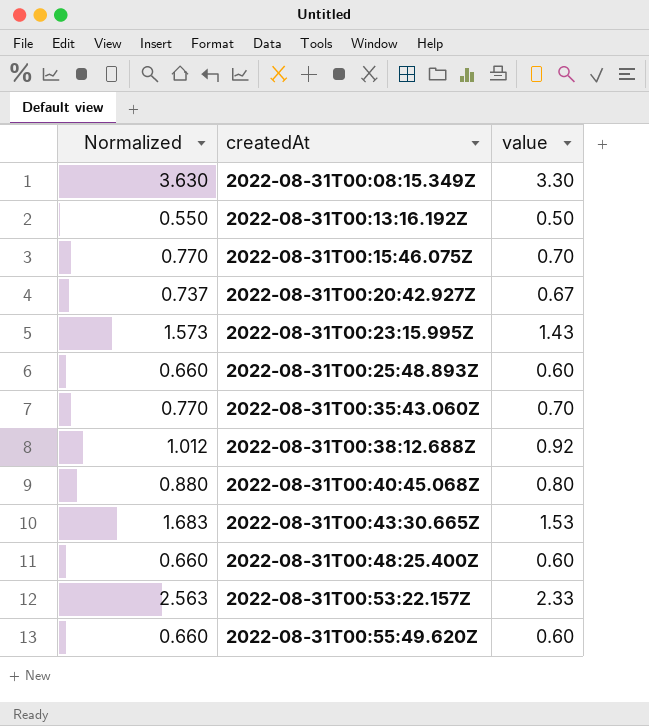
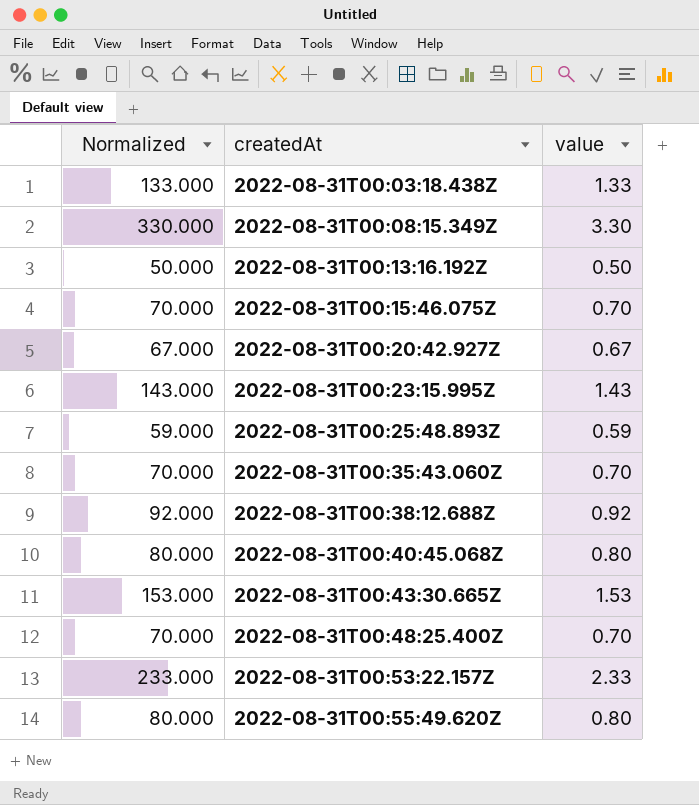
column Normalized | formula: [value] * 1.1 -> [value] * 100
row 2022-08-31T00:03:18.438Z: none -> 133.000 | 1.33
2022-08-31T00:25:48.893Z | value: 0.60 -> 0.59
2022-08-31T00:48:25.400Z | value: 0.60 -> 0.70
2022-08-31T00:55:49.620Z | value: 0.60 -> 0.80

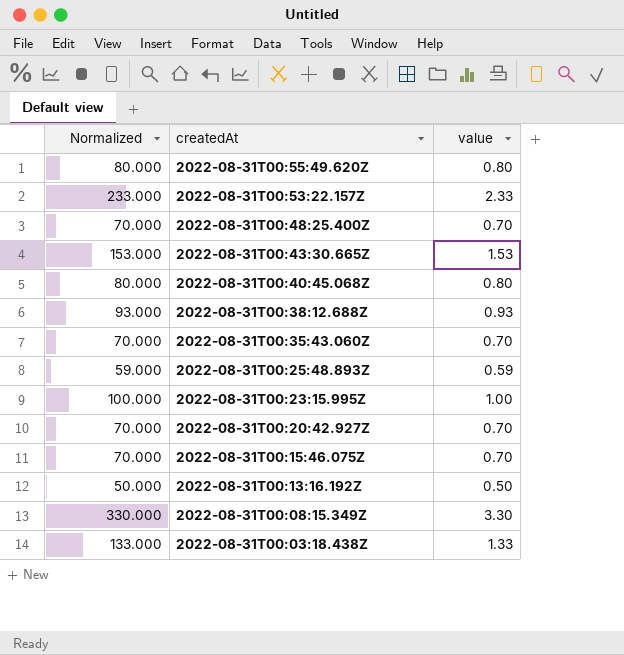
row order: createdAt ascending -> createdAt descending
2022-08-31T00:38:12.688Z | Normalized: 92.000 -> 93.000
2022-08-31T00:38:12.688Z | value: 0.92 -> 0.93
2022-08-31T00:23:15.995Z | Normalized: 143.000 -> 100.000
2022-08-31T00:23:15.995Z | value: 1.43 -> 1.00
2022-08-31T00:20:42.927Z | Normalized: 67.000 -> 70.000
2022-08-31T00:20:42.927Z | value: 0.67 -> 0.70

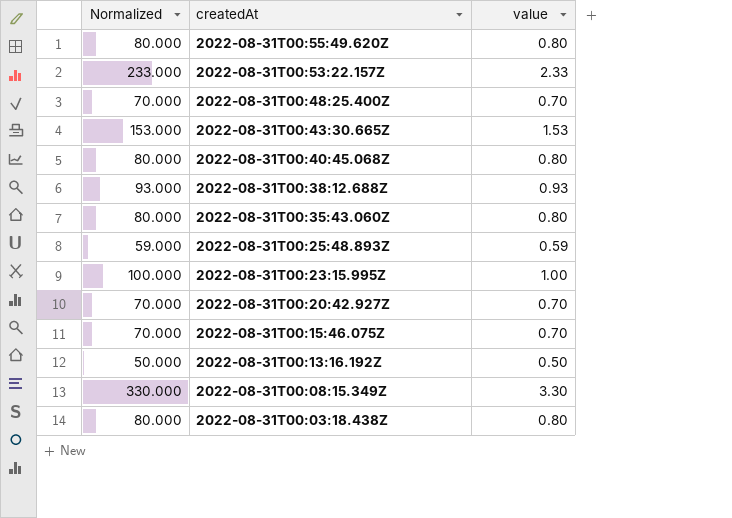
2022-08-31T00:35:43.060Z | Normalized: 70.000 -> 80.000
2022-08-31T00:35:43.060Z | value: 0.70 -> 0.80
2022-08-31T00:03:18.438Z | Normalized: 133.000 -> 80.000
2022-08-31T00:03:18.438Z | value: 1.33 -> 0.80

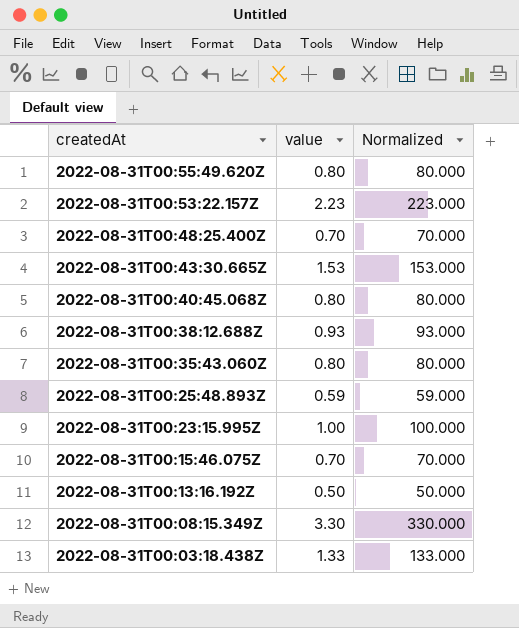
column Normalized | position: 1 -> 3
row 2022-08-31T00:20:42.927Z: 70.000 | 0.70 -> none
2022-08-31T00:53:22.157Z | value: 2.33 -> 2.23
2022-08-31T00:53:22.157Z | Normalized: 233.000 -> 223.000
2022-08-31T00:03:18.438Z | value: 0.80 -> 1.33
2022-08-31T00:03:18.438Z | Normalized: 80.000 -> 133.000

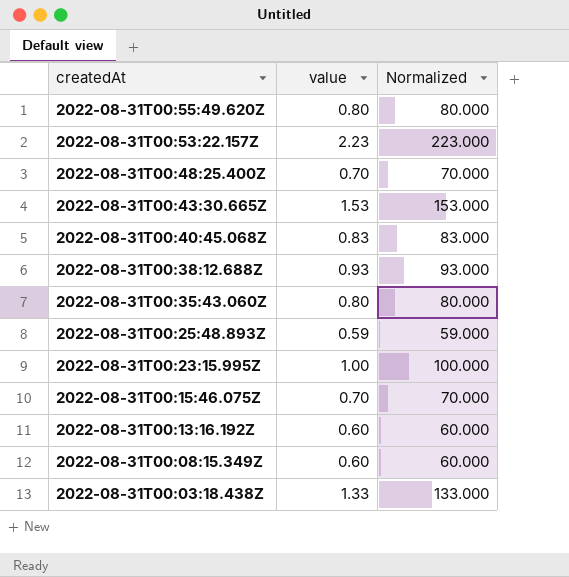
2022-08-31T00:40:45.068Z | value: 0.80 -> 0.83
2022-08-31T00:40:45.068Z | Normalized: 80.000 -> 83.000
2022-08-31T00:13:16.192Z | value: 0.50 -> 0.60
2022-08-31T00:13:16.192Z | Normalized: 50.000 -> 60.000
2022-08-31T00:08:15.349Z | value: 3.30 -> 0.60
2022-08-31T00:08:15.349Z | Normalized: 330.000 -> 60.000

